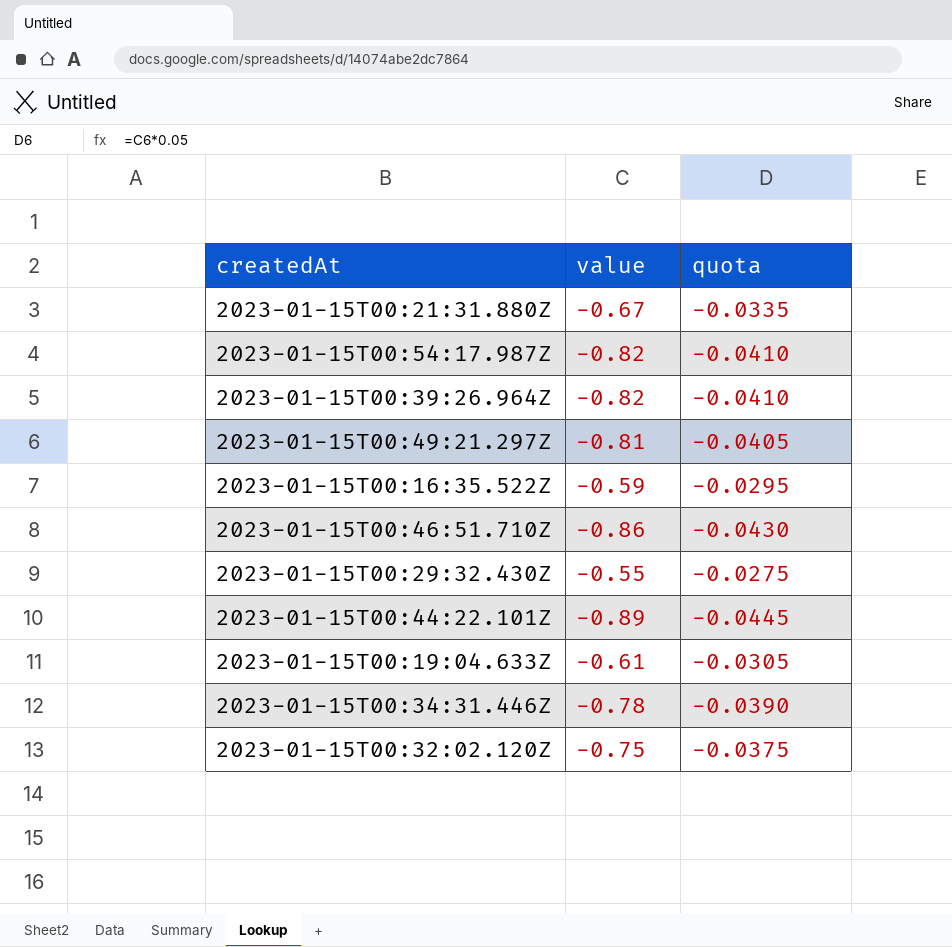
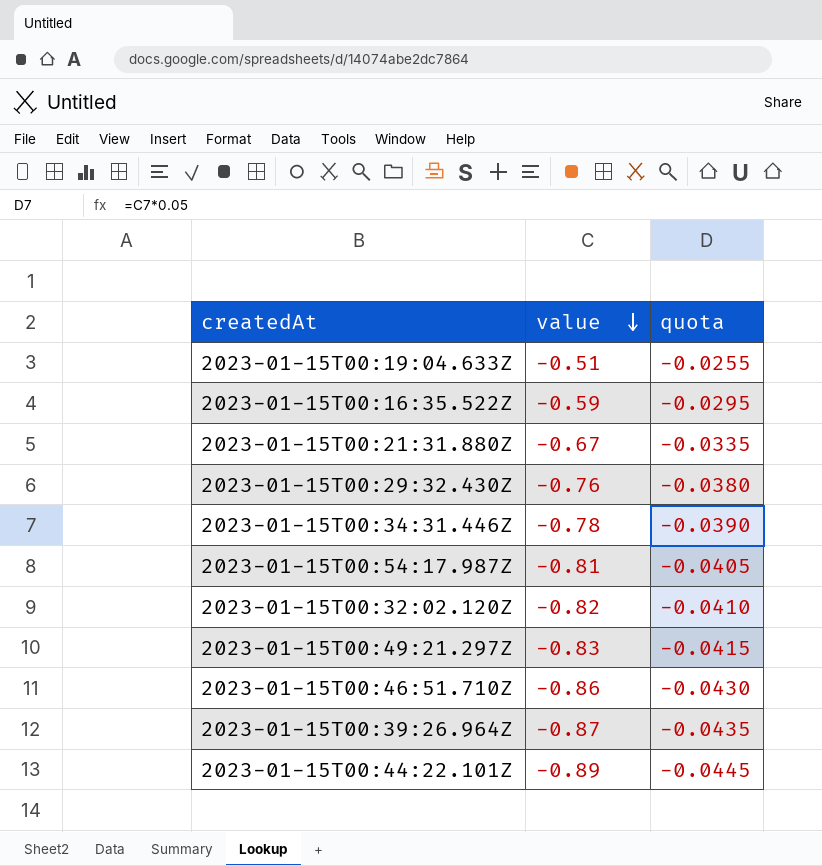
row order: none -> value descending
2023-01-15T00:19:04.633Z | value: -0.61 -> -0.51
2023-01-15T00:19:04.633Z | quota: -0.0305 -> -0.0255
2023-01-15T00:29:32.430Z | value: -0.55 -> -0.76
2023-01-15T00:29:32.430Z | quota: -0.0275 -> -0.0380
2023-01-15T00:54:17.987Z | value: -0.82 -> -0.81
2023-01-15T00:54:17.987Z | quota: -0.0410 -> -0.0405
2023-01-15T00:32:02.120Z | value: -0.75 -> -0.82
2023-01-15T00:32:02.120Z | quota: -0.0375 -> -0.0410
2023-01-15T00:49:21.297Z | value: -0.81 -> -0.83
2023-01-15T00:49:21.297Z | quota: -0.0405 -> -0.0415
2023-01-15T00:39:26.964Z | value: -0.82 -> -0.87
2023-01-15T00:39:26.964Z | quota: -0.0410 -> -0.0435

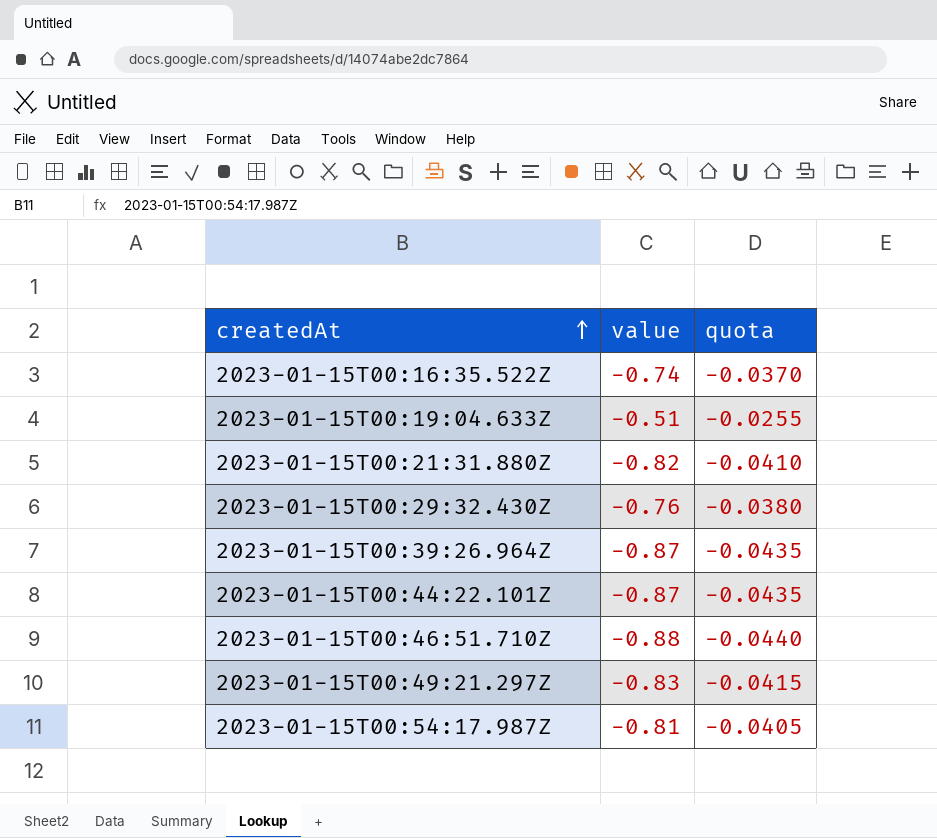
row order: value descending -> createdAt ascending
row 2023-01-15T00:34:31.446Z: -0.78 | -0.0390 -> none
row 2023-01-15T00:32:02.120Z: -0.82 | -0.0410 -> none
2023-01-15T00:16:35.522Z | value: -0.59 -> -0.74
2023-01-15T00:16:35.522Z | quota: -0.0295 -> -0.0370
2023-01-15T00:21:31.880Z | value: -0.67 -> -0.82
2023-01-15T00:21:31.880Z | quota: -0.0335 -> -0.0410
2023-01-15T00:44:22.101Z | value: -0.89 -> -0.87
2023-01-15T00:44:22.101Z | quota: -0.0445 -> -0.0435
2023-01-15T00:46:51.710Z | value: -0.86 -> -0.88
2023-01-15T00:46:51.710Z | quota: -0.0430 -> -0.0440

